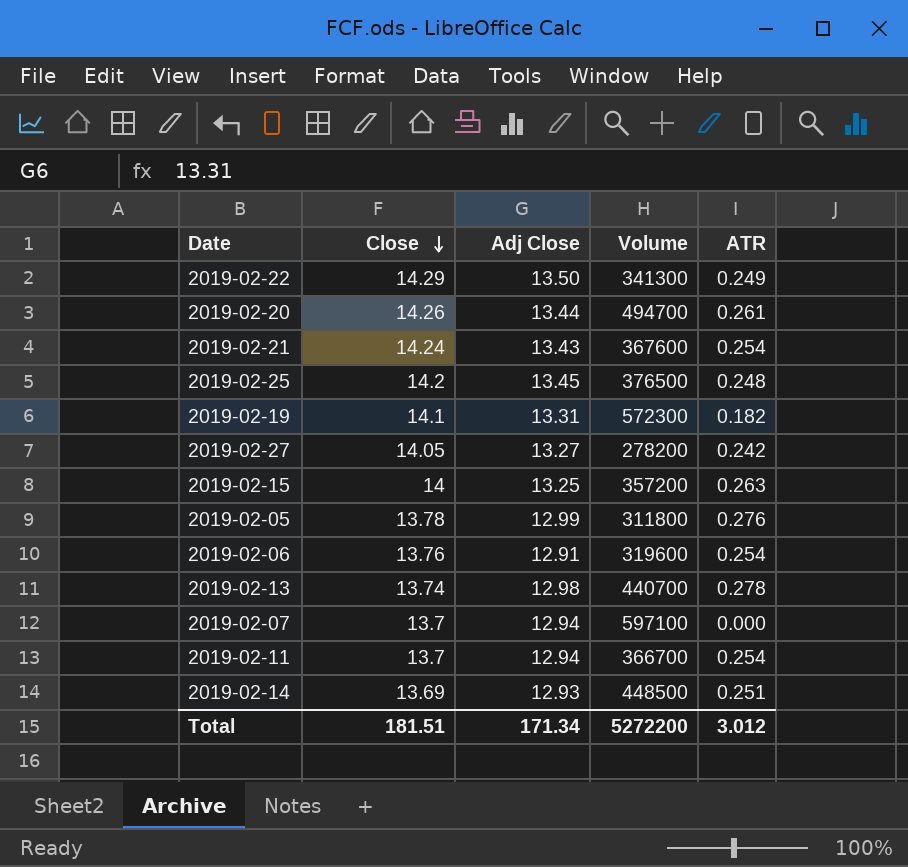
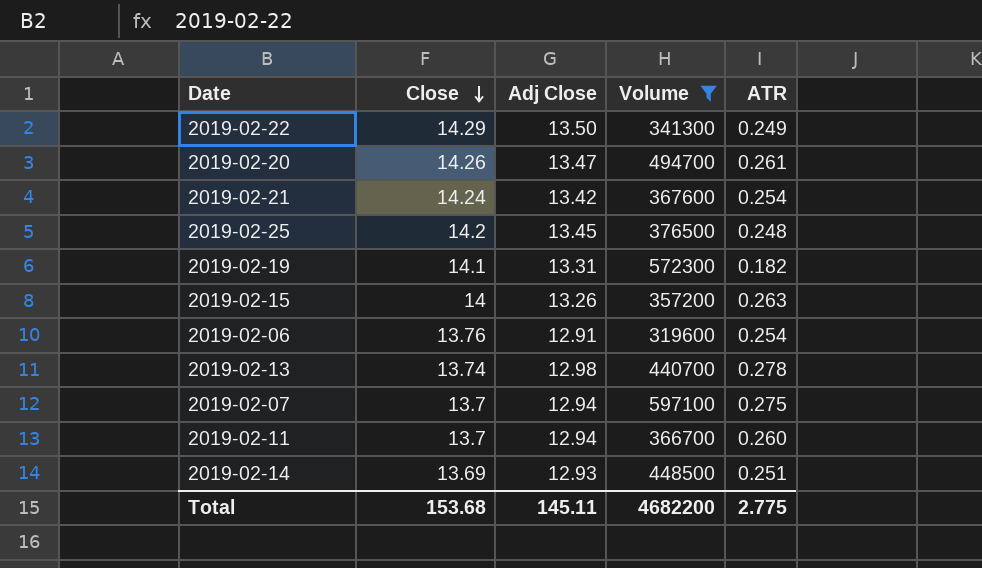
filter: none -> Volume >= 319600
2019-02-20 | Adj Close: 13.44 -> 13.47
2019-02-21 | Adj Close: 13.43 -> 13.42
2019-02-15 | Adj Close: 13.25 -> 13.26
2019-02-07 | ATR: 0.000 -> 0.275
2019-02-11 | ATR: 0.254 -> 0.260
Total | Close: 181.51 -> 153.68
Total | Adj Close: 171.34 -> 145.11
Total | Volume: 5272200 -> 4682200
Total | ATR: 3.012 -> 2.775

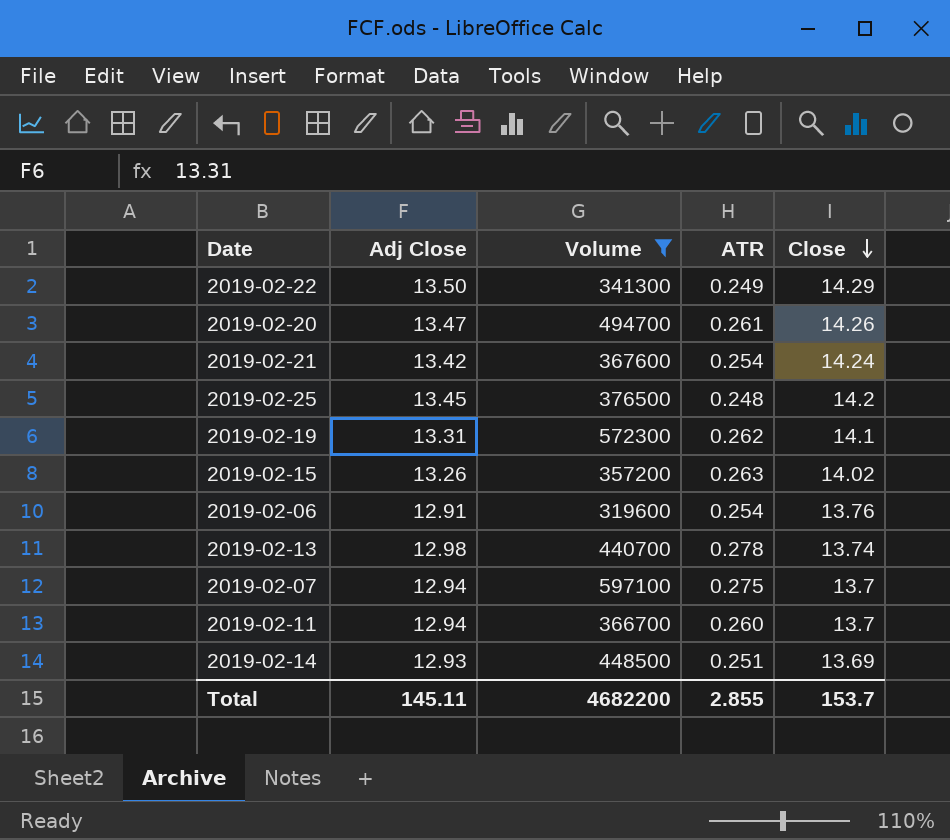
column Close | position: 2 -> 5
2019-02-19 | ATR: 0.182 -> 0.262
2019-02-15 | Close: 14 -> 14.02
Total | ATR: 2.775 -> 2.855
Total | Close: 153.68 -> 153.7

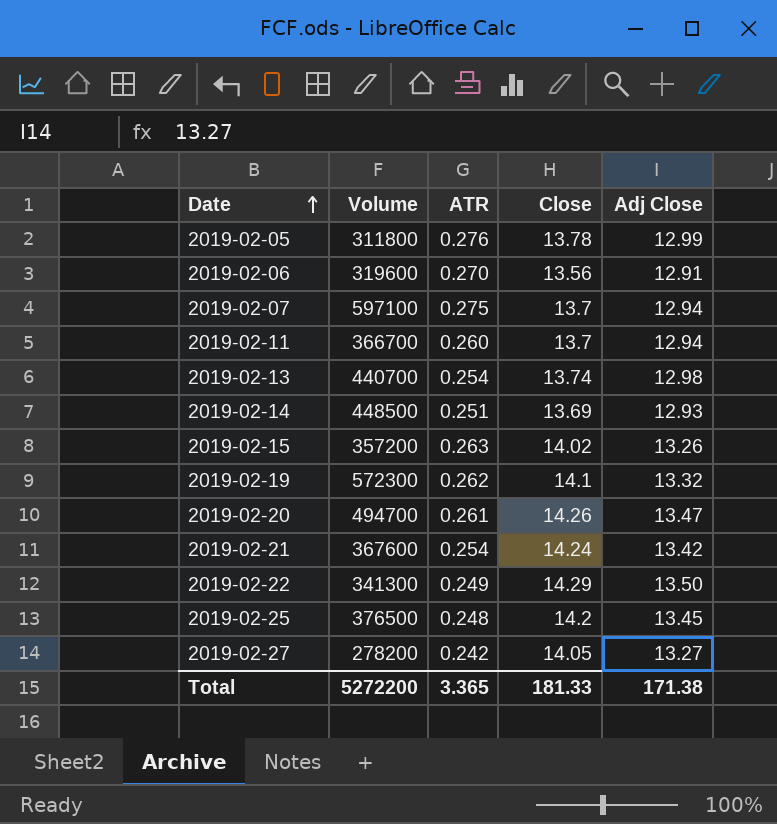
filter: Volume >= 319600 -> none
row order: Close descending -> Date ascending
column Adj Close | position: 2 -> 5
2019-02-06 | ATR: 0.254 -> 0.270
2019-02-06 | Close: 13.76 -> 13.56
2019-02-13 | ATR: 0.278 -> 0.254
2019-02-19 | Adj Close: 13.31 -> 13.32
Total | Volume: 4682200 -> 5272200
Total | ATR: 2.855 -> 3.365
Total | Close: 153.7 -> 181.33
Total | Adj Close: 145.11 -> 171.38

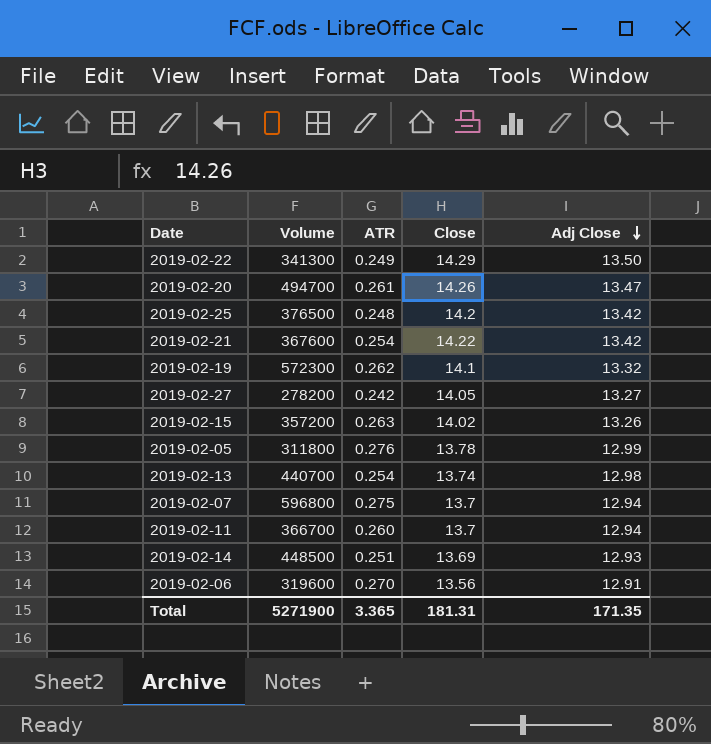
row order: Date ascending -> Adj Close descending
2019-02-25 | Adj Close: 13.45 -> 13.42
2019-02-21 | Close: 14.24 -> 14.22
2019-02-07 | Volume: 597100 -> 596800
Total | Volume: 5272200 -> 5271900
Total | Close: 181.33 -> 181.31
Total | Adj Close: 171.38 -> 171.35

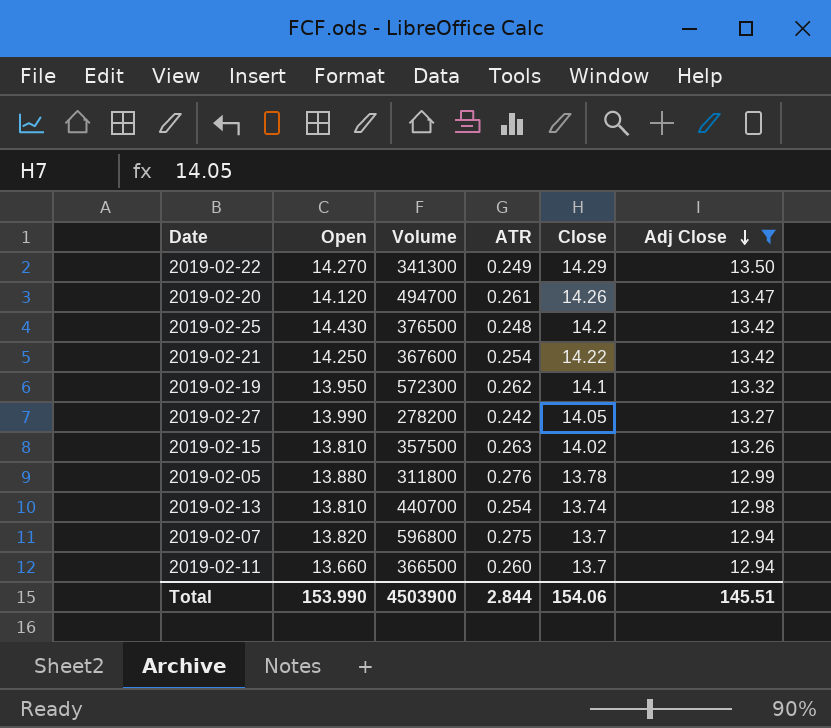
filter: none -> Adj Close >= 12.94
column Open | position: none -> 2
2019-02-15 | Volume: 357200 -> 357500
2019-02-11 | Volume: 366700 -> 366500
Total | Volume: 5271900 -> 4503900
Total | ATR: 3.365 -> 2.844
Total | Close: 181.31 -> 154.06
Total | Adj Close: 171.35 -> 145.51

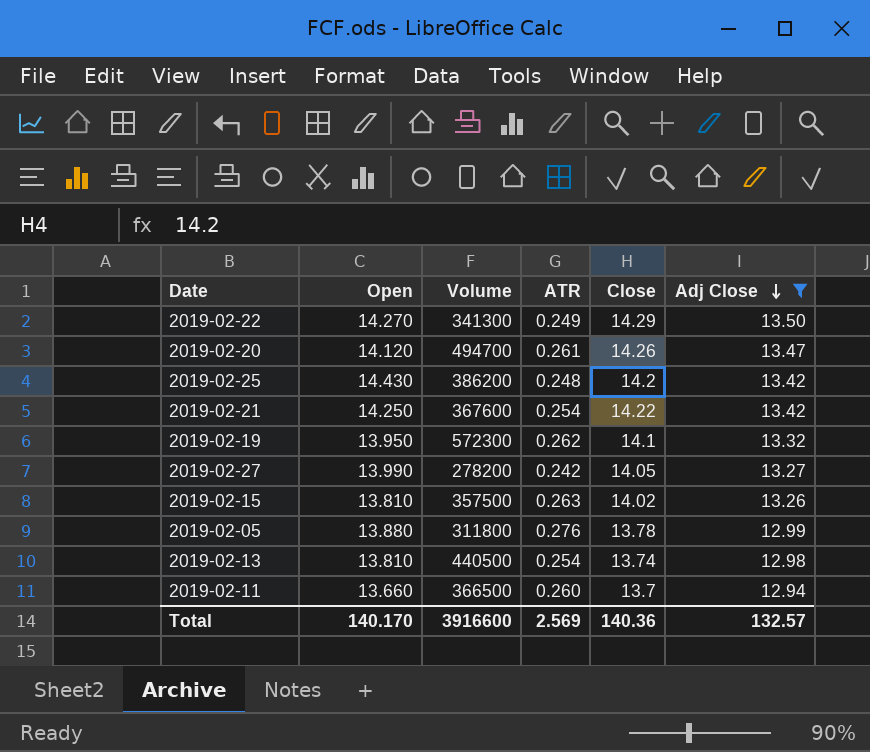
row 2019-02-07: 13.820 | 596800 | 0.275 | 13.7 | 12.94 -> none
2019-02-25 | Volume: 376500 -> 386200
2019-02-13 | Volume: 440700 -> 440500
Total | Open: 153.990 -> 140.170
Total | Volume: 4503900 -> 3916600
Total | ATR: 2.844 -> 2.569
Total | Close: 154.06 -> 140.36
Total | Adj Close: 145.51 -> 132.57

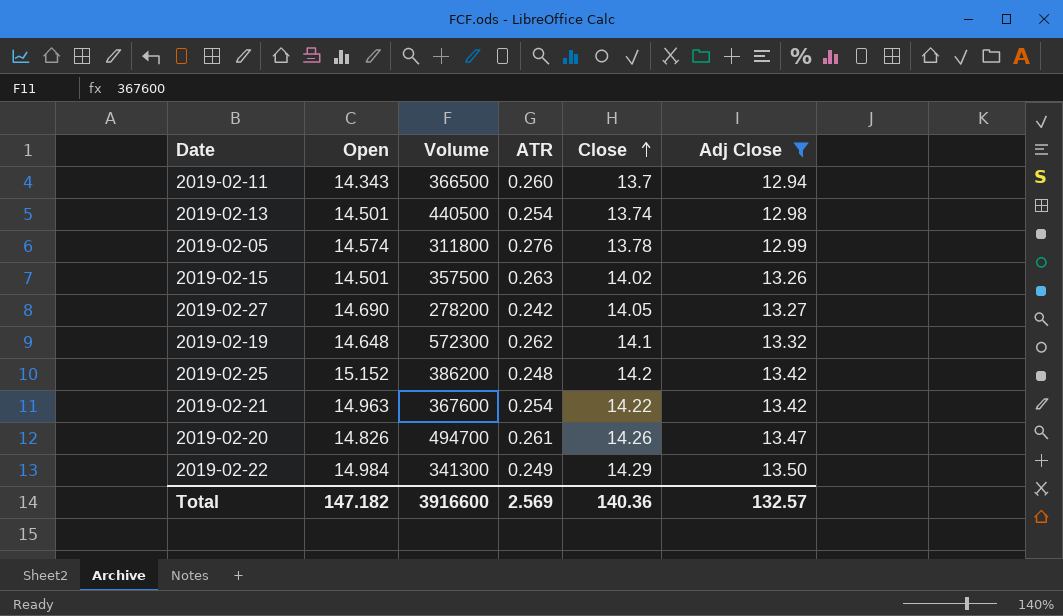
row order: Adj Close descending -> Close ascending
2019-02-11 | Open: 13.660 -> 14.343
2019-02-13 | Open: 13.810 -> 14.501
2019-02-05 | Open: 13.880 -> 14.574
2019-02-15 | Open: 13.810 -> 14.501
2019-02-27 | Open: 13.990 -> 14.690
2019-02-19 | Open: 13.950 -> 14.648
2019-02-25 | Open: 14.430 -> 15.152
2019-02-21 | Open: 14.250 -> 14.963
2019-02-20 | Open: 14.120 -> 14.826
2019-02-22 | Open: 14.270 -> 14.984
Total | Open: 140.170 -> 147.182

